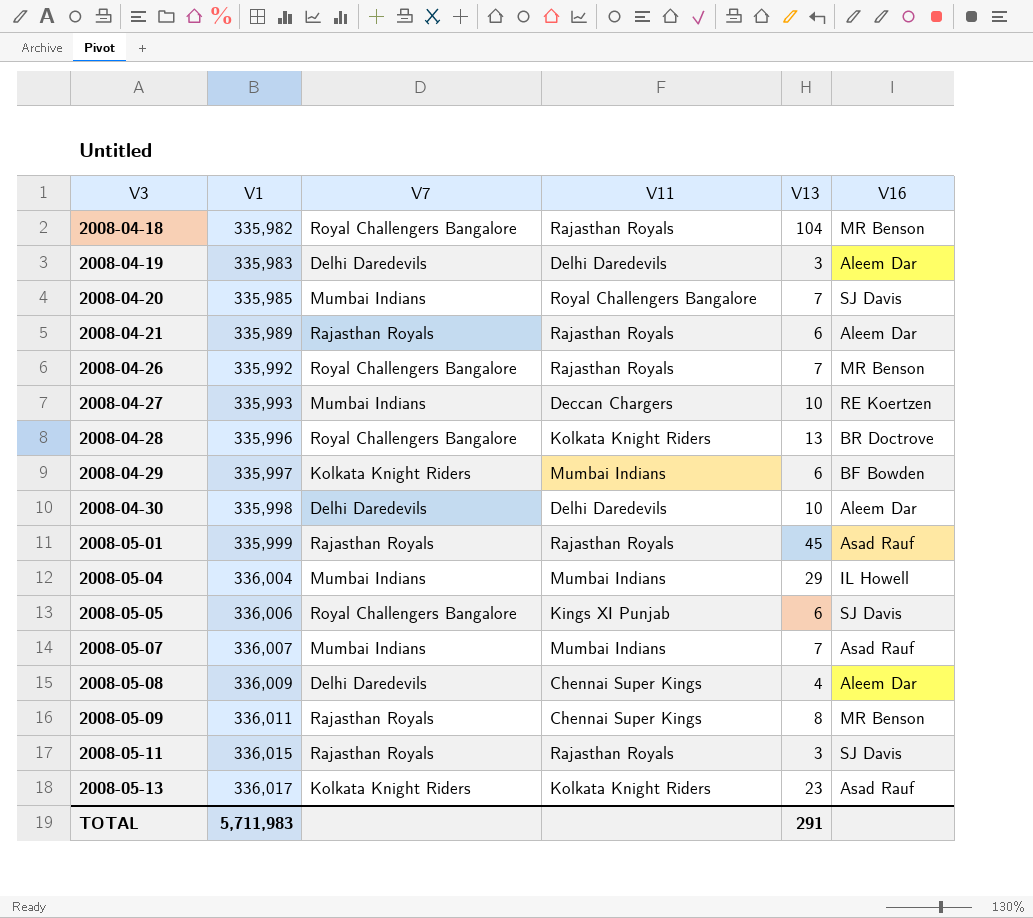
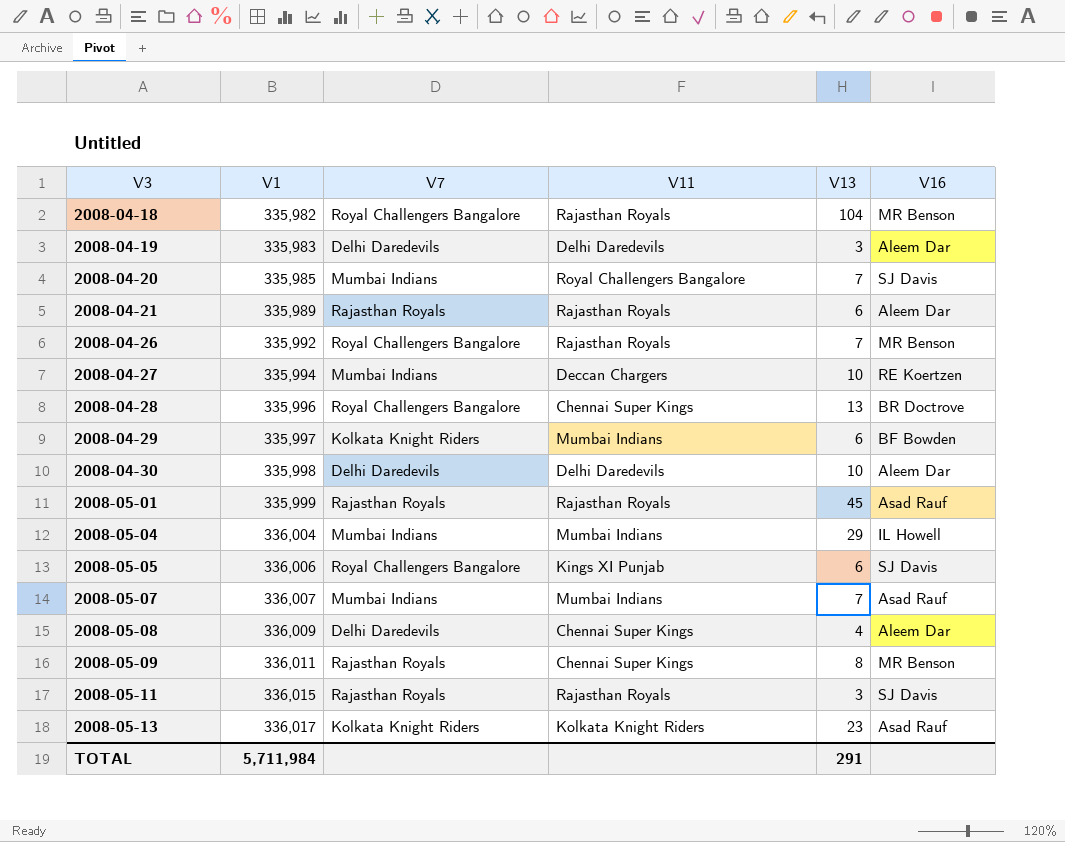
2008-04-27 | V1: 335,993 -> 335,994
2008-04-28 | V11: Kolkata Knight Riders -> Chennai Super Kings
TOTAL | V1: 5,711,983 -> 5,711,984

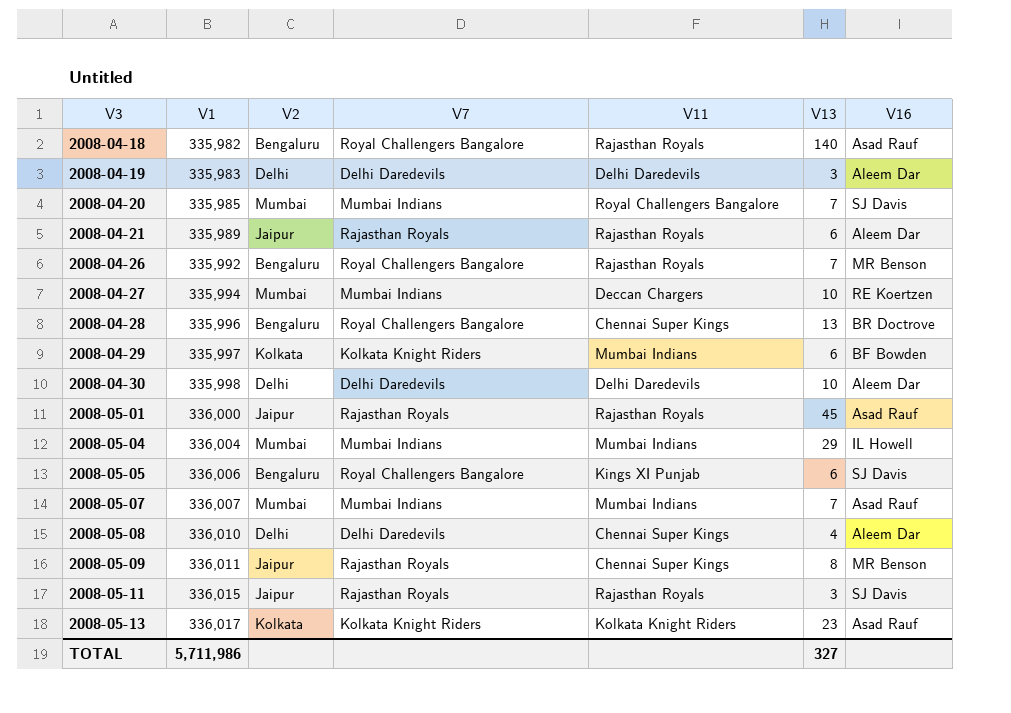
column V2 | position: none -> 3
2008-04-18 | V13: 104 -> 140
2008-04-18 | V16: MR Benson -> Asad Rauf
2008-05-01 | V1: 335,999 -> 336,000
2008-05-08 | V1: 336,009 -> 336,010
TOTAL | V1: 5,711,984 -> 5,711,986
TOTAL | V13: 291 -> 327

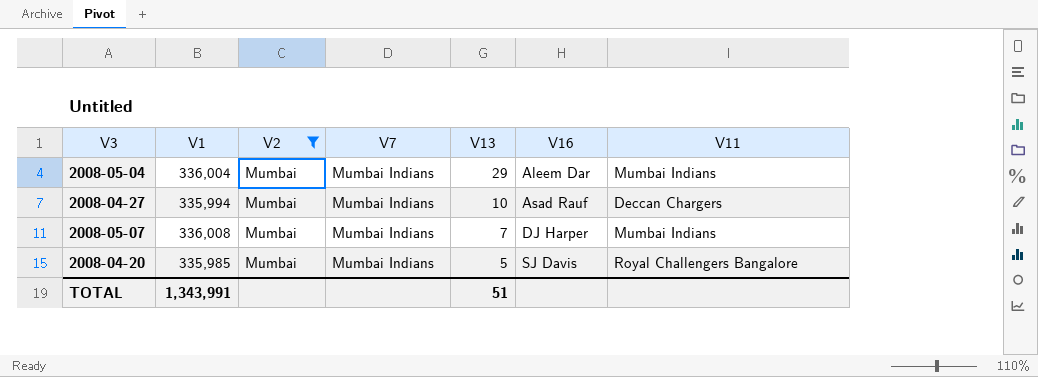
filter: none -> V2 = Mumbai
row order: V3 ascending -> V13 descending
column V11 | position: 5 -> 7
2008-05-04 | V16: IL Howell -> Aleem Dar
2008-04-27 | V16: RE Koertzen -> Asad Rauf
2008-05-07 | V1: 336,007 -> 336,008
2008-05-07 | V16: Asad Rauf -> DJ Harper
2008-04-20 | V13: 7 -> 5
TOTAL | V1: 5,711,986 -> 1,343,991
TOTAL | V13: 327 -> 51

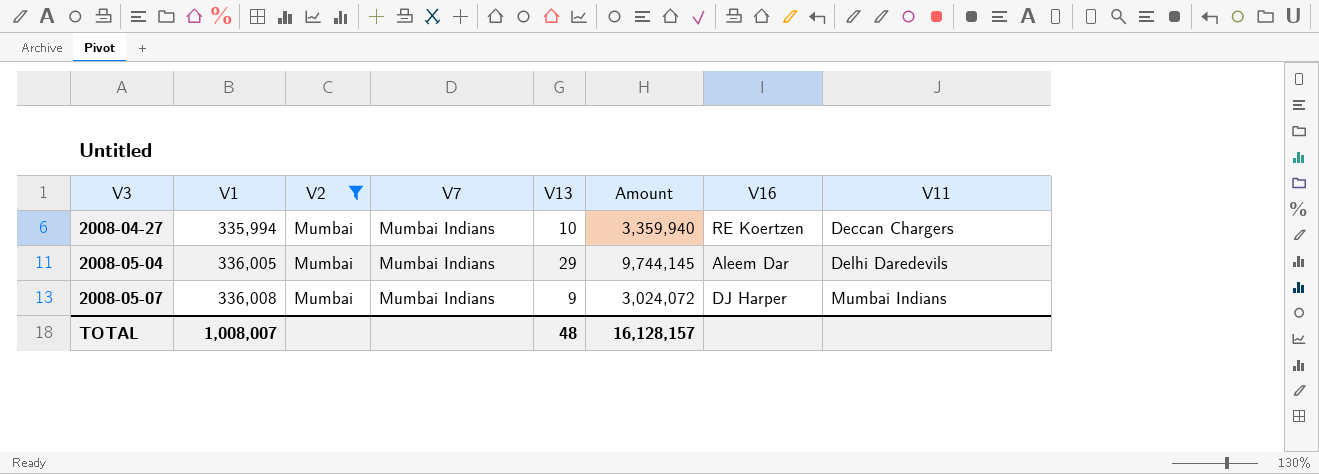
row order: V13 descending -> V3 ascending
column Amount | formula: none -> [V1] * [V13]
row 2008-04-20: 335,985 | Mumbai | Mumbai Indians | 5 | SJ Davis | Royal Challengers Bangalore -> none
2008-04-27 | V16: Asad Rauf -> RE Koertzen
2008-05-04 | V1: 336,004 -> 336,005
2008-05-04 | V11: Mumbai Indians -> Delhi Daredevils
2008-05-07 | V13: 7 -> 9
TOTAL | V1: 1,343,991 -> 1,008,007
TOTAL | V13: 51 -> 48

